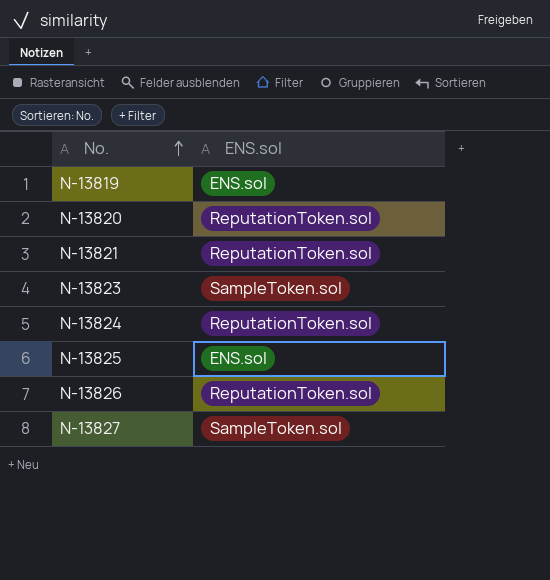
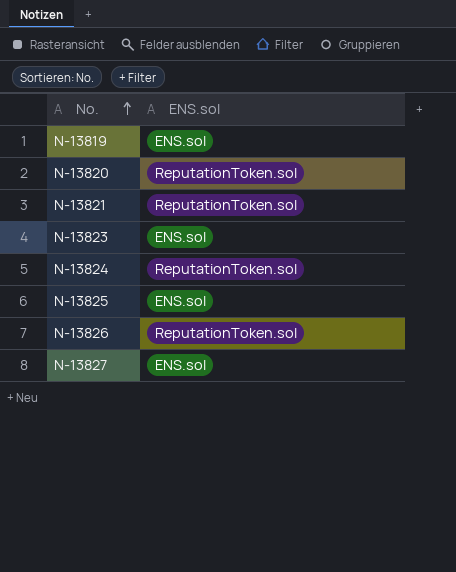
N-13823 | ENS.sol: SampleToken.sol -> ENS.sol
N-13827 | ENS.sol: SampleToken.sol -> ENS.sol

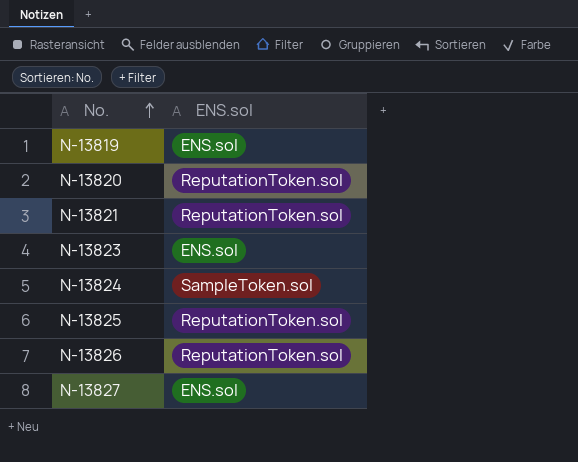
N-13824 | ENS.sol: ReputationToken.sol -> SampleToken.sol
N-13825 | ENS.sol: ENS.sol -> ReputationToken.sol

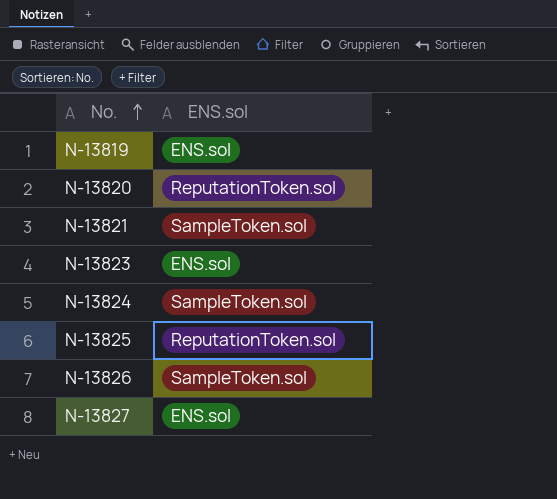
N-13821 | ENS.sol: ReputationToken.sol -> SampleToken.sol
N-13826 | ENS.sol: ReputationToken.sol -> SampleToken.sol

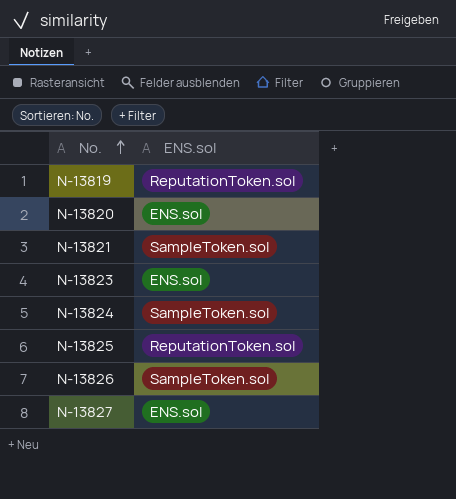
N-13819 | ENS.sol: ENS.sol -> ReputationToken.sol
N-13820 | ENS.sol: ReputationToken.sol -> ENS.sol

